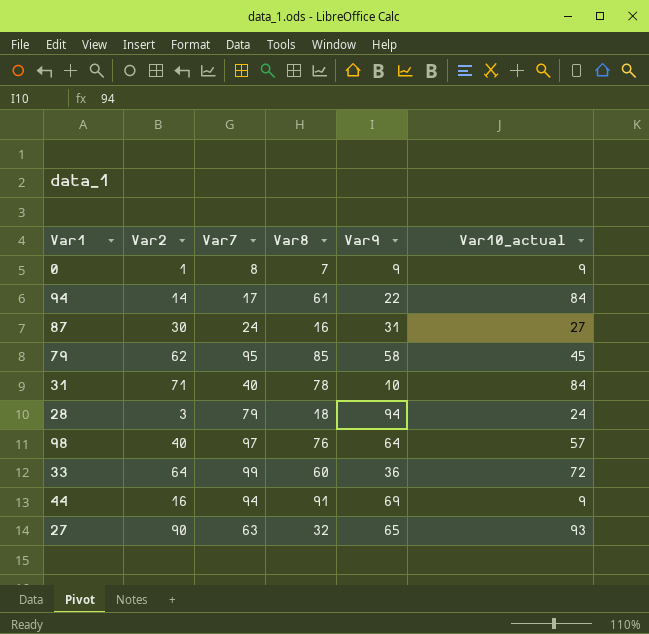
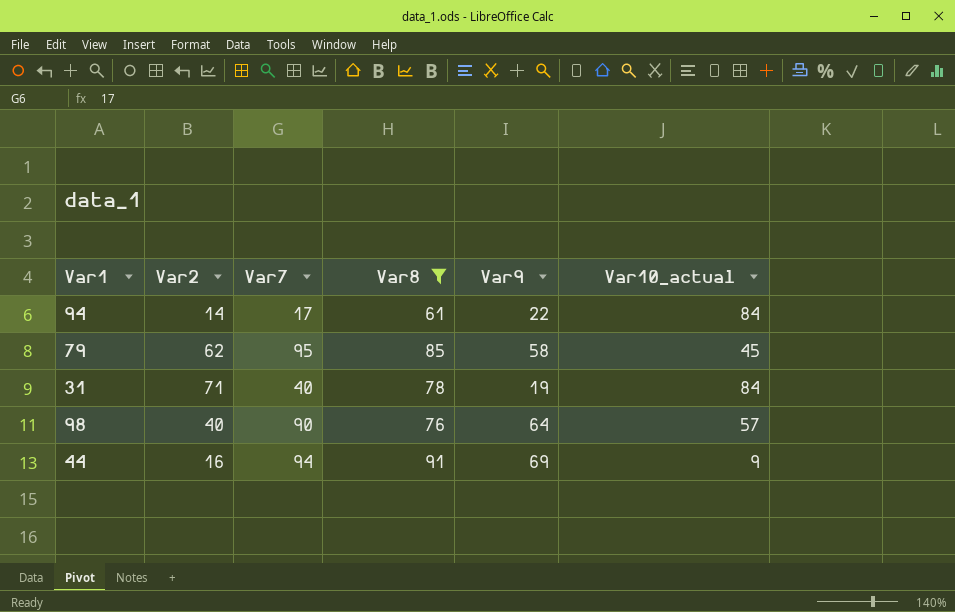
filter: none -> Var8 >= 61
31 | Var9: 10 -> 19
98 | Var7: 97 -> 90

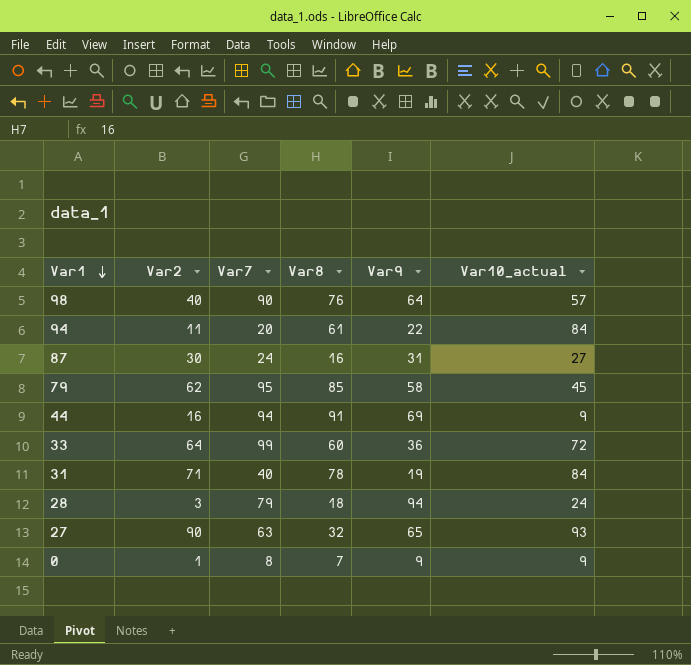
filter: Var8 >= 61 -> none
row order: none -> Var1 descending
94 | Var2: 14 -> 11
94 | Var7: 17 -> 20

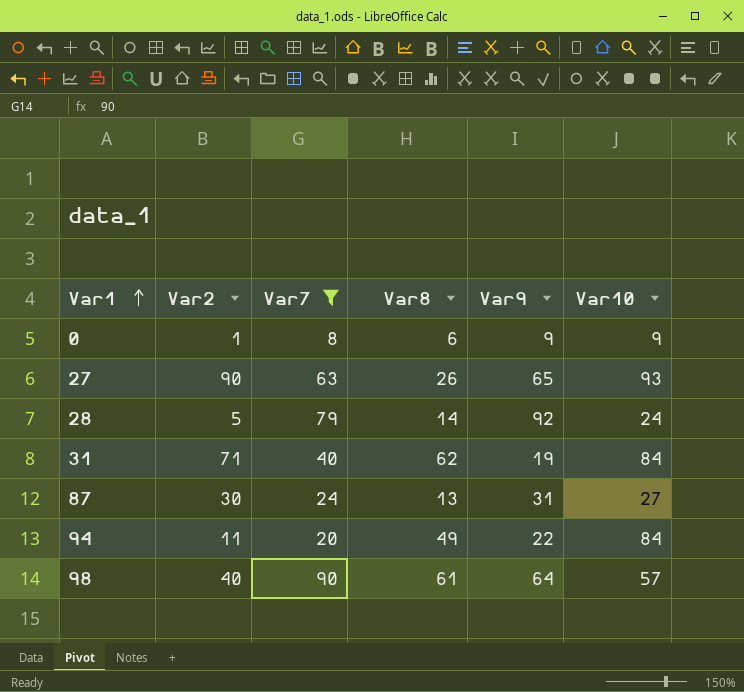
filter: none -> Var7 <= 90
row order: Var1 descending -> Var1 ascending
column name: Var10_actual -> Var10
0 | Var8: 7 -> 6
27 | Var8: 32 -> 26
28 | Var2: 3 -> 5
28 | Var8: 18 -> 14
28 | Var9: 94 -> 92
31 | Var8: 78 -> 62
87 | Var8: 16 -> 13
94 | Var8: 61 -> 49
98 | Var8: 76 -> 61

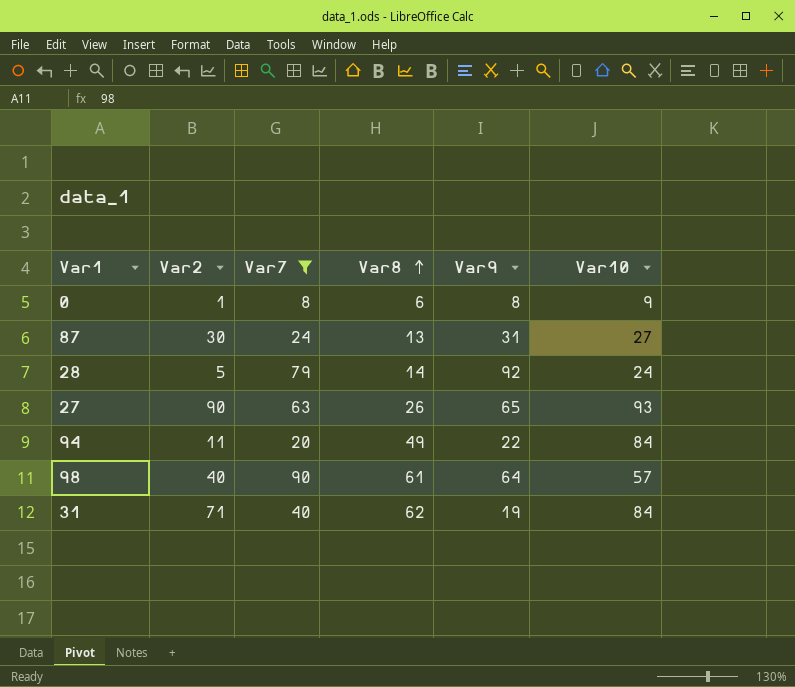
row order: Var1 ascending -> Var8 ascending
0 | Var9: 9 -> 8

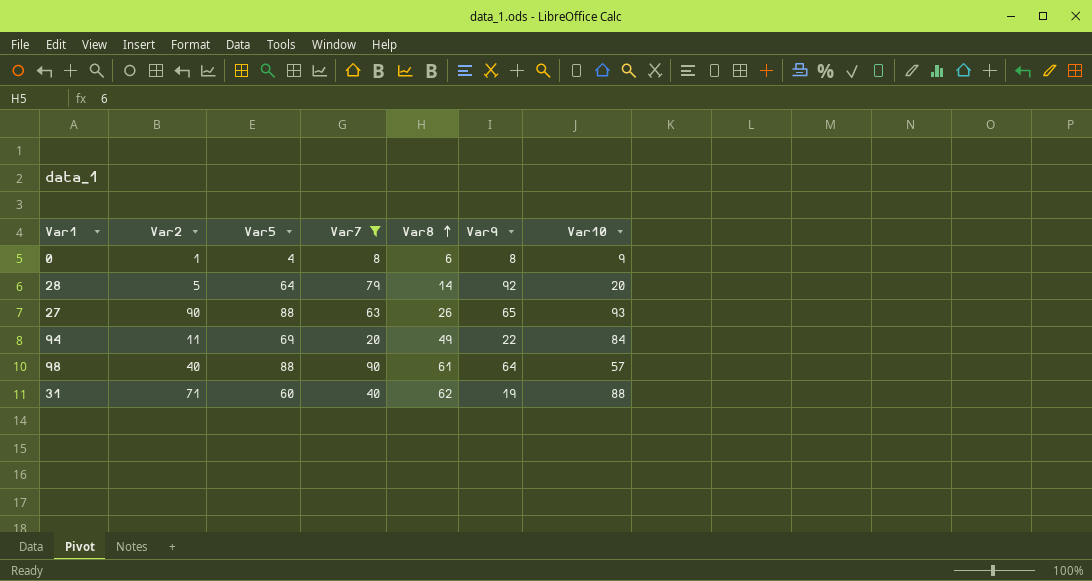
column Var5 | position: none -> 3
row 87: 30 | 24 | 13 | 31 | 27 -> none
28 | Var10: 24 -> 20
31 | Var10: 84 -> 88

